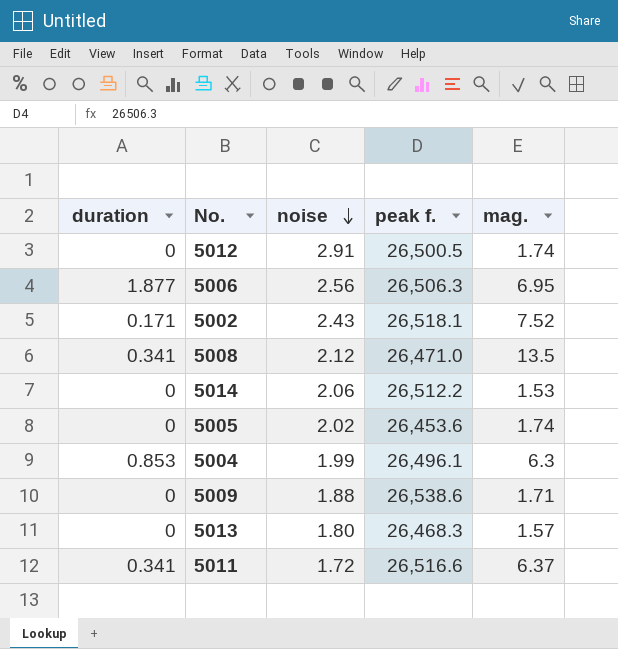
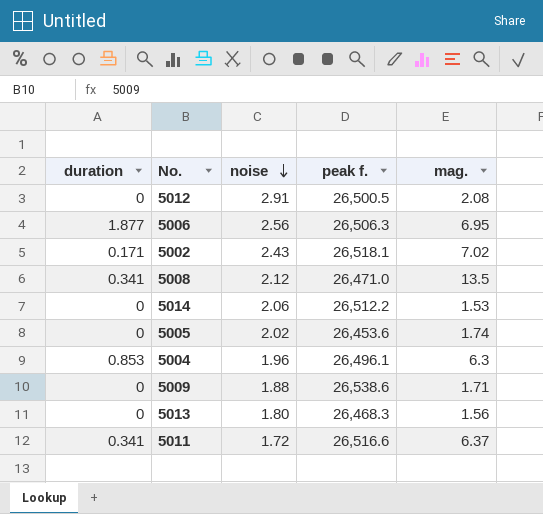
5012 | mag.: 1.74 -> 2.08
5002 | mag.: 7.52 -> 7.02
5004 | noise: 1.99 -> 1.96
5013 | mag.: 1.57 -> 1.56

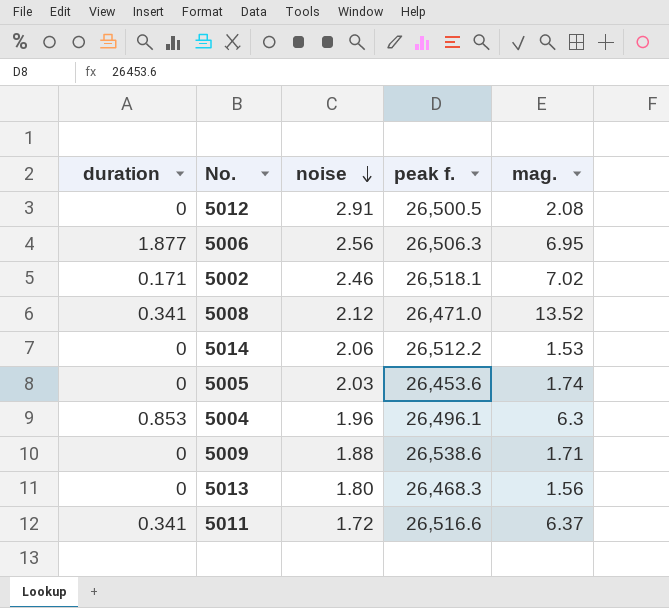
5002 | noise: 2.43 -> 2.46
5008 | mag.: 13.5 -> 13.52
5005 | noise: 2.02 -> 2.03

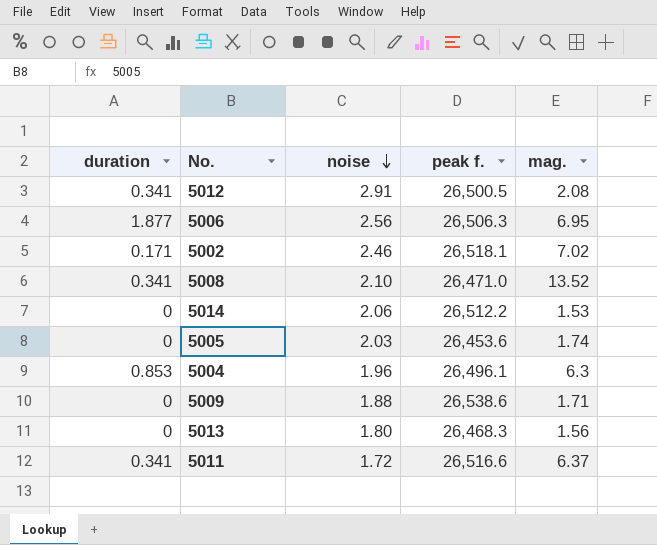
5012 | duration: 0 -> 0.341
5008 | noise: 2.12 -> 2.10

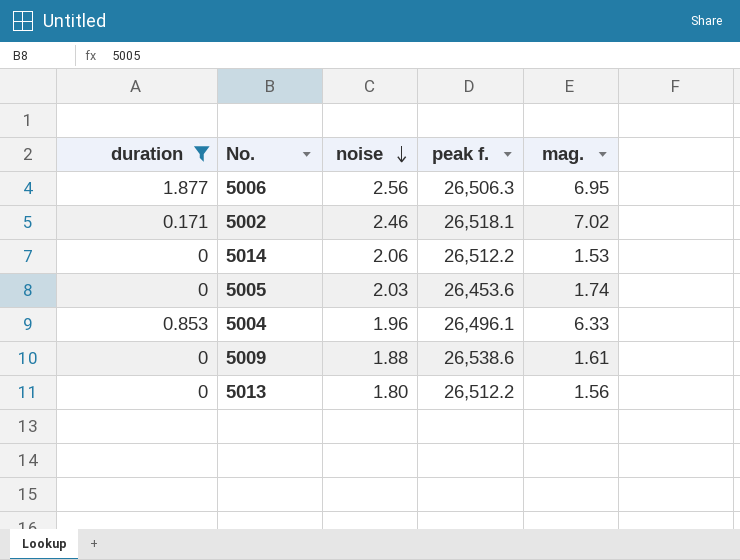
filter: none -> duration != 0.341
5004 | mag.: 6.3 -> 6.33
5009 | mag.: 1.71 -> 1.61
5013 | peak f.: 26,468.3 -> 26,512.2

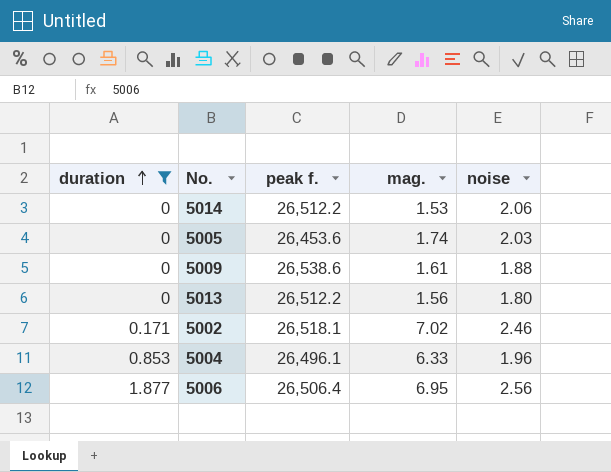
row order: noise descending -> duration ascending
column noise | position: 3 -> 5
5006 | peak f.: 26,506.3 -> 26,506.4

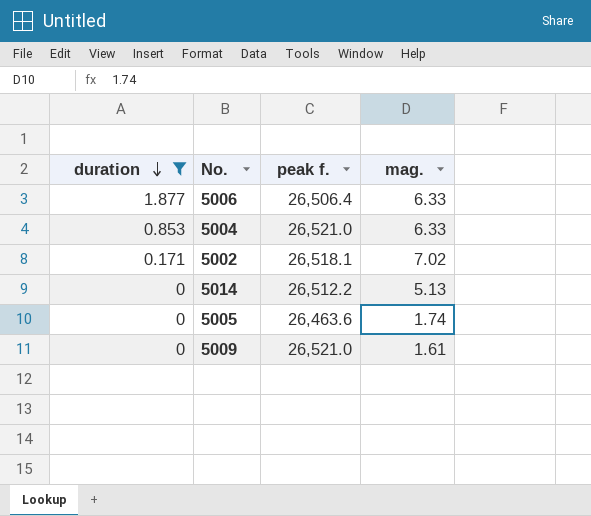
row order: duration ascending -> duration descending
column noise | position: 5 -> none
row 5013: 0 | 26,512.2 | 1.56 | 1.80 -> none
5006 | mag.: 6.95 -> 6.33
5004 | peak f.: 26,496.1 -> 26,521.0
5014 | mag.: 1.53 -> 5.13
5005 | peak f.: 26,453.6 -> 26,463.6
5009 | peak f.: 26,538.6 -> 26,521.0

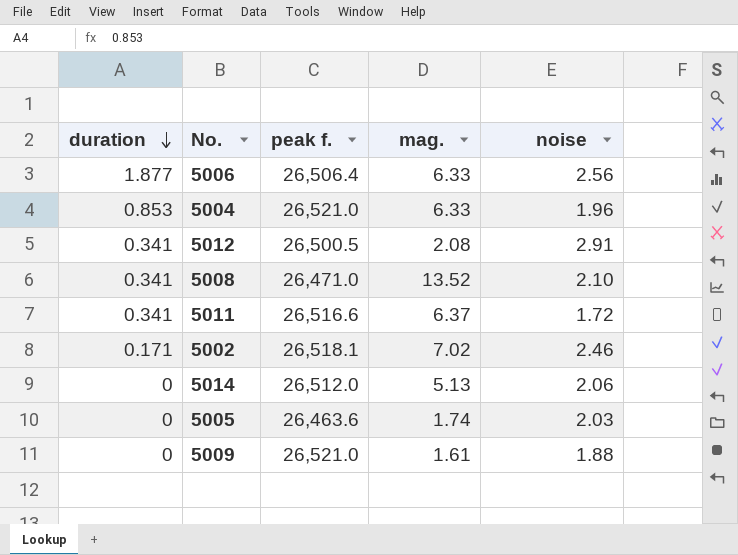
filter: duration != 0.341 -> none
column noise | position: none -> 5
5014 | peak f.: 26,512.2 -> 26,512.0

